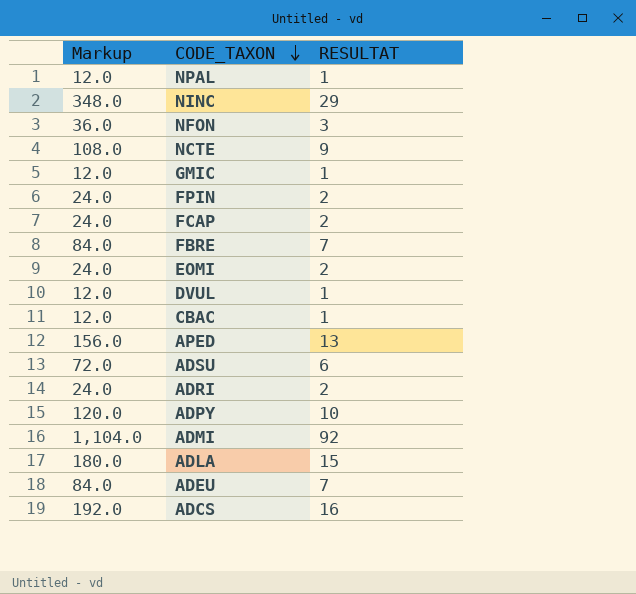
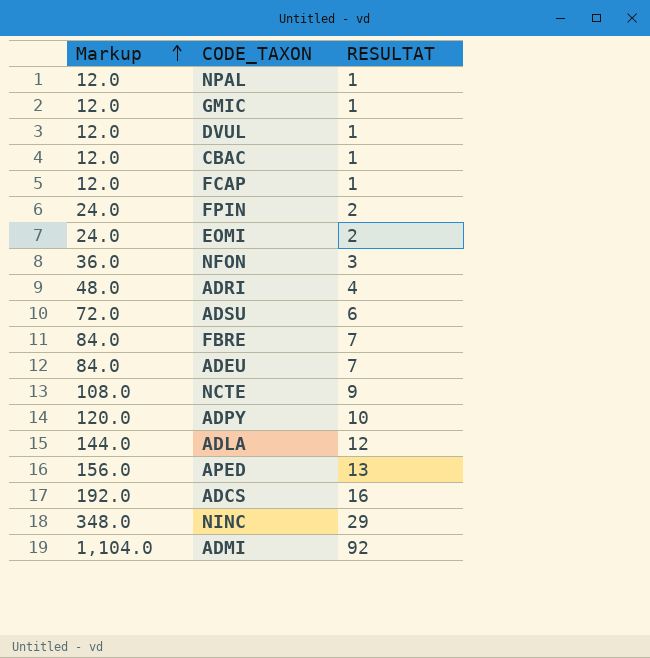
row order: CODE_TAXON descending -> Markup ascending
FCAP | Markup: 24.0 -> 12.0
FCAP | RESULTAT: 2 -> 1
ADRI | Markup: 24.0 -> 48.0
ADRI | RESULTAT: 2 -> 4
ADLA | Markup: 180.0 -> 144.0
ADLA | RESULTAT: 15 -> 12

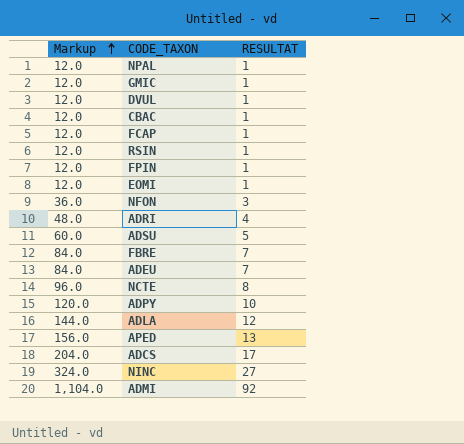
row RSIN: none -> 12.0 | 1
FPIN | Markup: 24.0 -> 12.0
FPIN | RESULTAT: 2 -> 1
EOMI | Markup: 24.0 -> 12.0
EOMI | RESULTAT: 2 -> 1
ADSU | Markup: 72.0 -> 60.0
ADSU | RESULTAT: 6 -> 5
NCTE | Markup: 108.0 -> 96.0
NCTE | RESULTAT: 9 -> 8
ADCS | Markup: 192.0 -> 204.0
ADCS | RESULTAT: 16 -> 17
NINC | Markup: 348.0 -> 324.0
NINC | RESULTAT: 29 -> 27

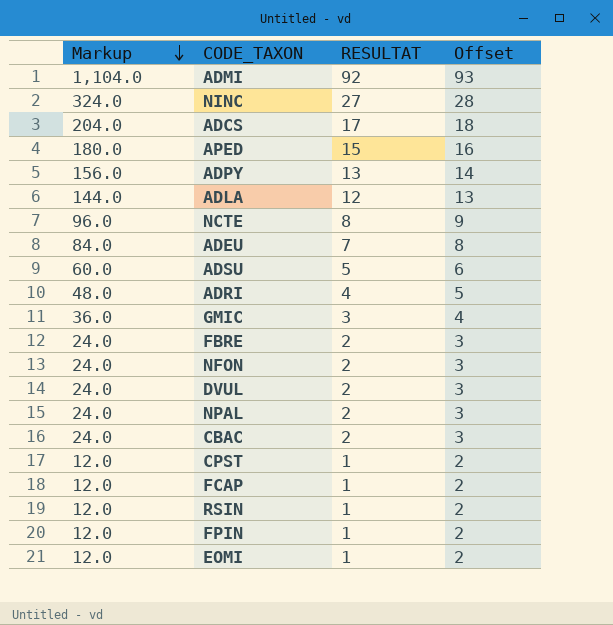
row order: Markup ascending -> Markup descending
column Offset | formula: none -> [RESULTAT] + 1
APED | Markup: 156.0 -> 180.0
APED | RESULTAT: 13 -> 15
ADPY | Markup: 120.0 -> 156.0
ADPY | RESULTAT: 10 -> 13
GMIC | Markup: 12.0 -> 36.0
GMIC | RESULTAT: 1 -> 3
FBRE | Markup: 84.0 -> 24.0
FBRE | RESULTAT: 7 -> 2
NFON | Markup: 36.0 -> 24.0
NFON | RESULTAT: 3 -> 2
DVUL | Markup: 12.0 -> 24.0
DVUL | RESULTAT: 1 -> 2
NPAL | Markup: 12.0 -> 24.0
NPAL | RESULTAT: 1 -> 2
CBAC | Markup: 12.0 -> 24.0
CBAC | RESULTAT: 1 -> 2
row CPST: none -> 12.0 | 1 | 2

